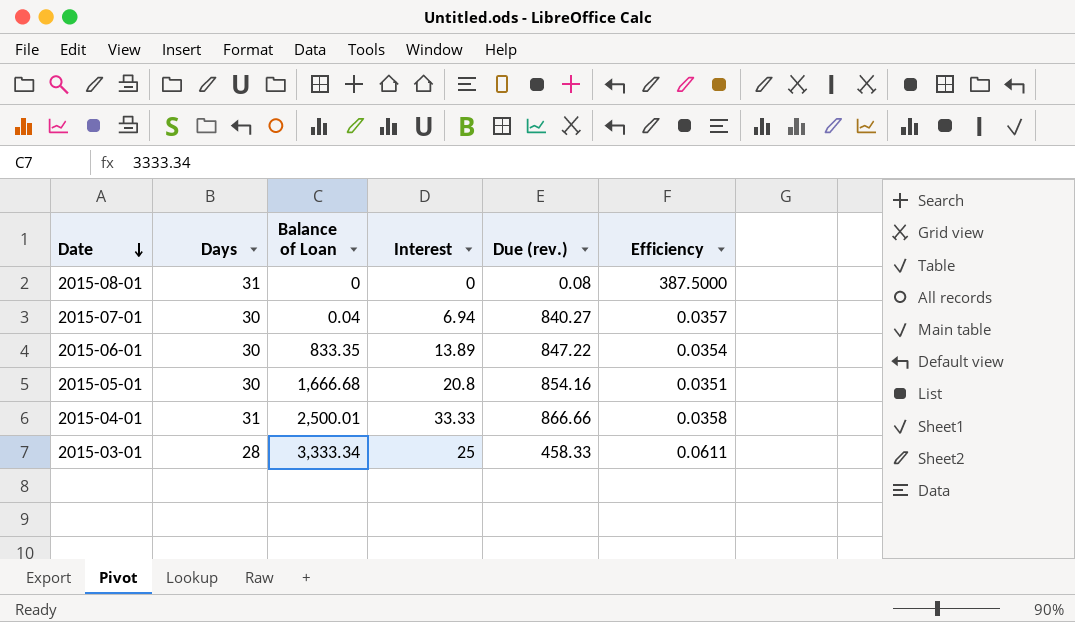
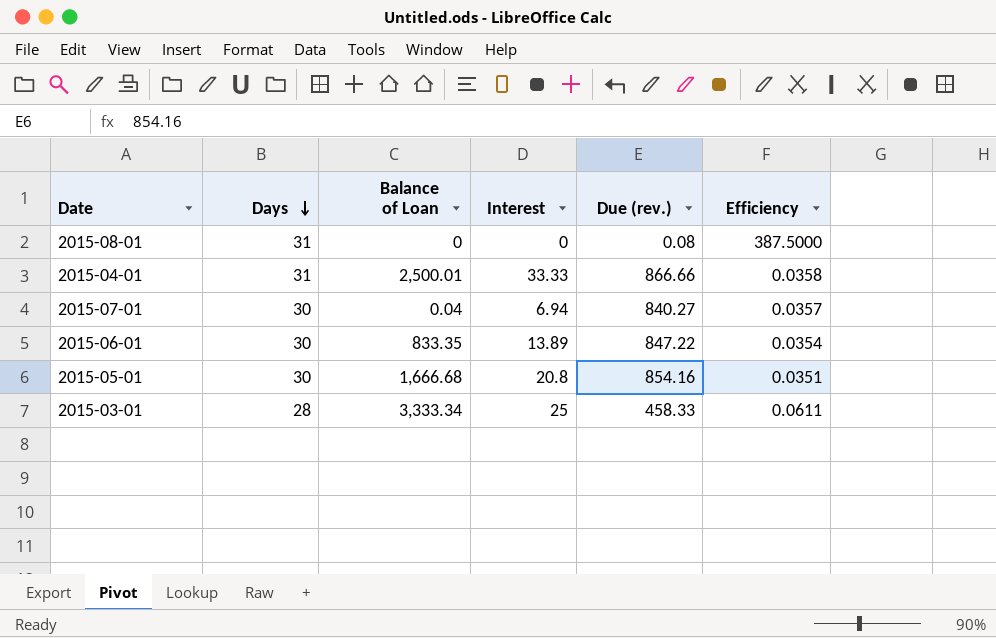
row order: Date descending -> Days descending

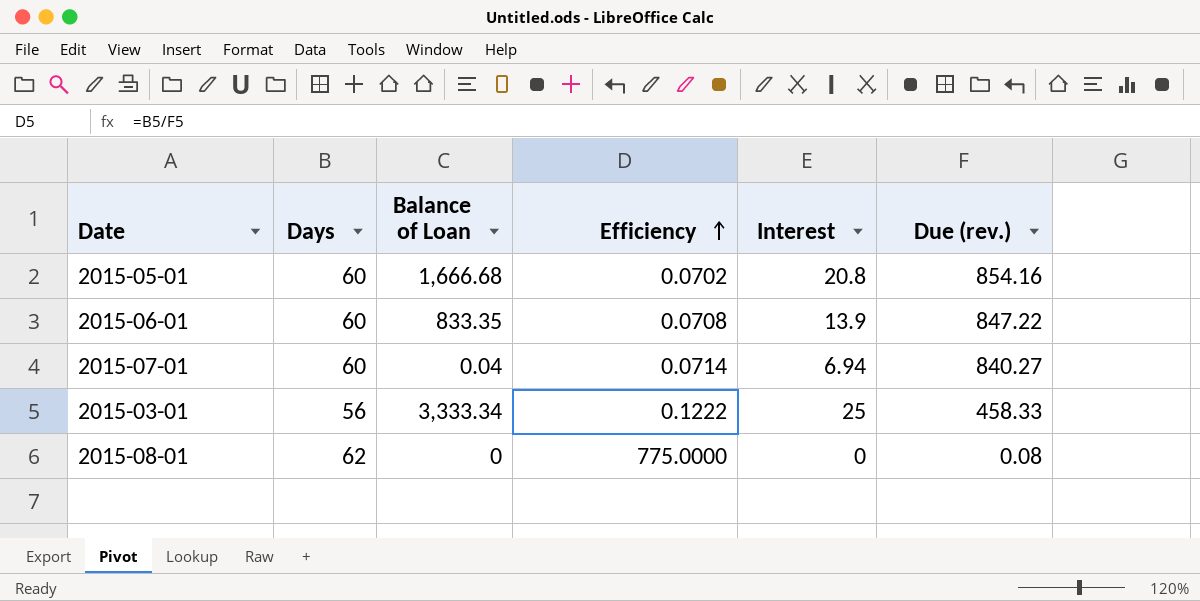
row order: Days descending -> Efficiency ascending
column Efficiency | position: 6 -> 4
row 2015-04-01: 31 | 2,500.01 | 33.33 | 866.66 | 0.0358 -> none
2015-05-01 | Days: 30 -> 60
2015-05-01 | Efficiency: 0.0351 -> 0.0702
2015-06-01 | Days: 30 -> 60
2015-06-01 | Efficiency: 0.0354 -> 0.0708
2015-06-01 | Interest: 13.89 -> 13.9
2015-07-01 | Days: 30 -> 60
2015-07-01 | Efficiency: 0.0357 -> 0.0714
2015-03-01 | Days: 28 -> 56
2015-03-01 | Efficiency: 0.0611 -> 0.1222
2015-08-01 | Days: 31 -> 62
2015-08-01 | Efficiency: 387.5000 -> 775.0000

